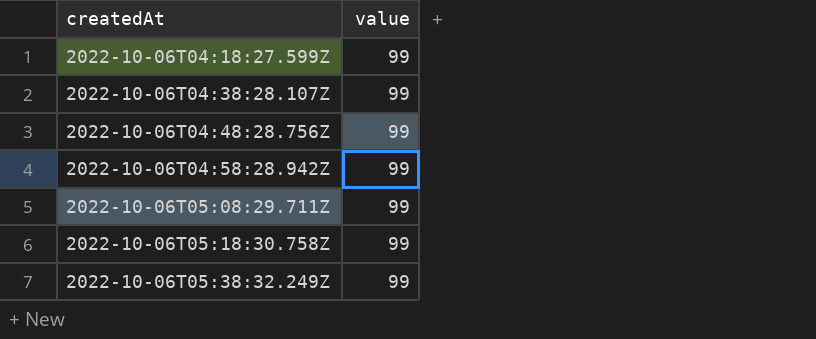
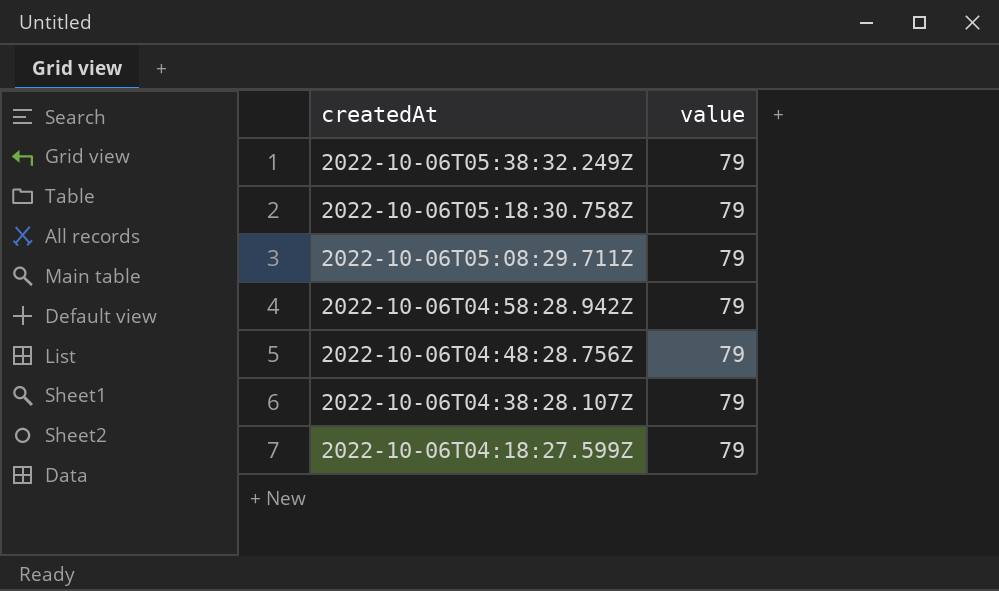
row order: createdAt ascending -> createdAt descending
2022-10-06T05:38:32.249Z | value: 99 -> 79
2022-10-06T05:18:30.758Z | value: 99 -> 79
2022-10-06T05:08:29.711Z | value: 99 -> 79
2022-10-06T04:58:28.942Z | value: 99 -> 79
2022-10-06T04:48:28.756Z | value: 99 -> 79
2022-10-06T04:38:28.107Z | value: 99 -> 79
2022-10-06T04:18:27.599Z | value: 99 -> 79

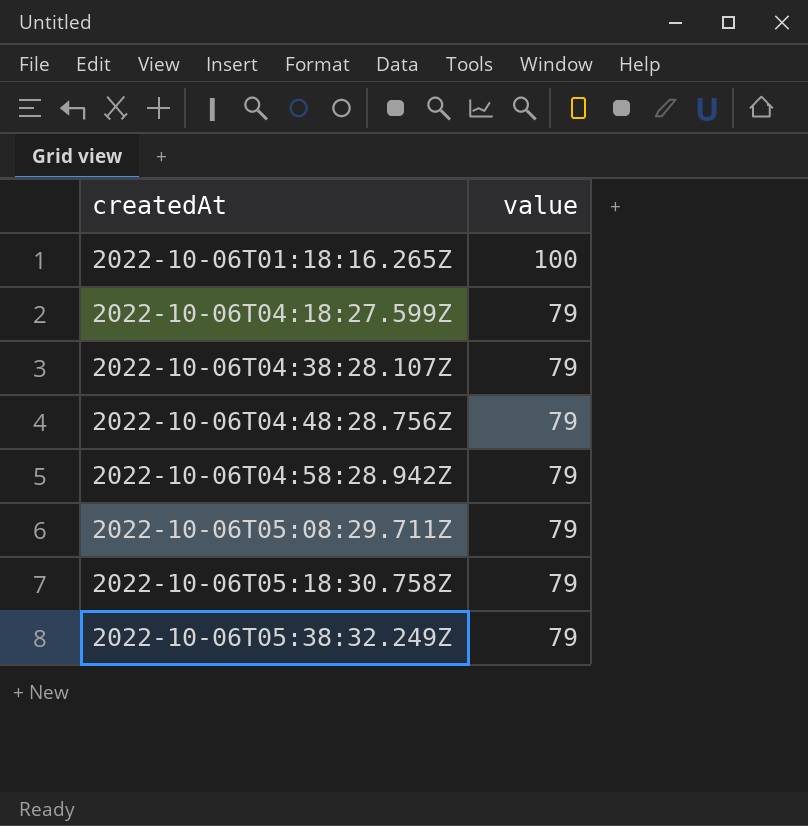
row order: createdAt descending -> createdAt ascending
row 2022-10-06T01:18:16.265Z: none -> 100

